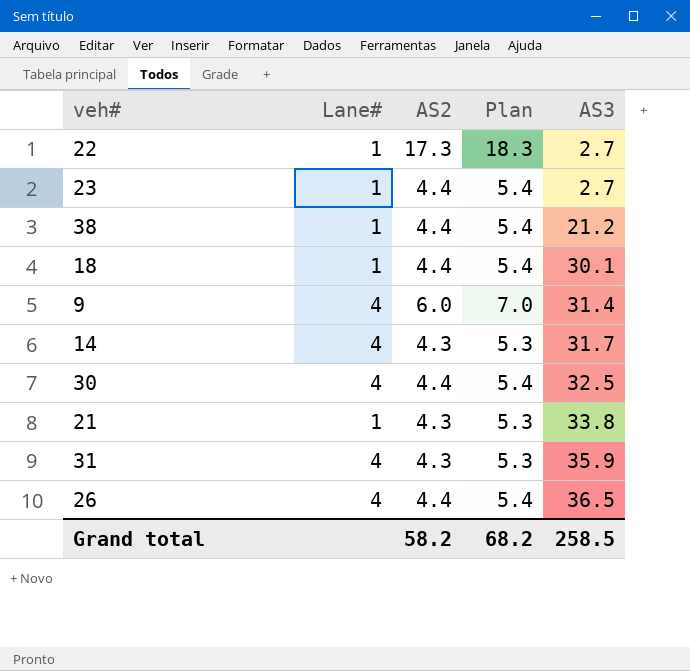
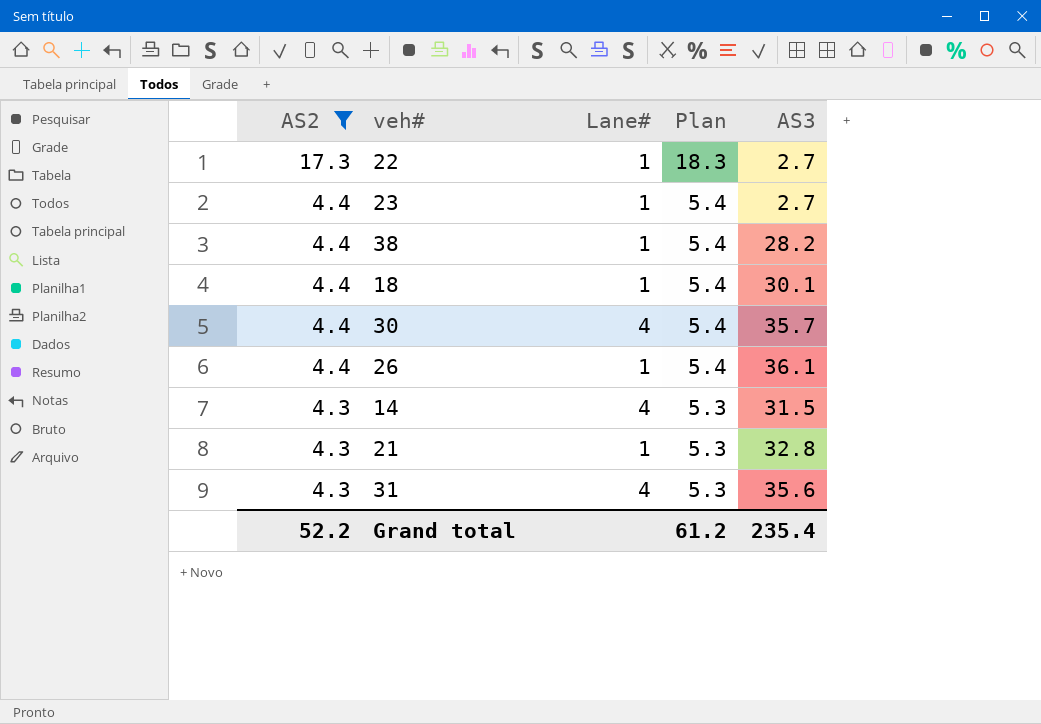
filter: none -> AS2 != 6.0
row order: AS3 ascending -> AS2 descending
column AS2 | position: 3 -> 1
38 | AS3: 21.2 -> 28.2
30 | AS3: 32.5 -> 35.7
26 | Lane#: 4 -> 1
26 | AS3: 36.5 -> 36.1
14 | AS3: 31.7 -> 31.5
21 | AS3: 33.8 -> 32.8
31 | AS3: 35.9 -> 35.6
Grand total | AS2: 58.2 -> 52.2
Grand total | Plan: 68.2 -> 61.2
Grand total | AS3: 258.5 -> 235.4

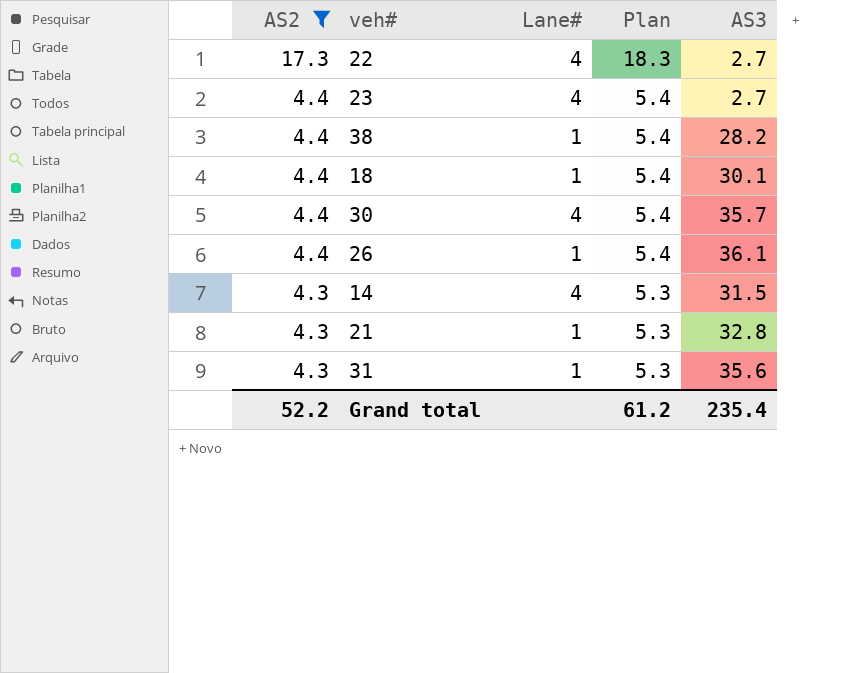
22 | Lane#: 1 -> 4
23 | Lane#: 1 -> 4
31 | Lane#: 4 -> 1

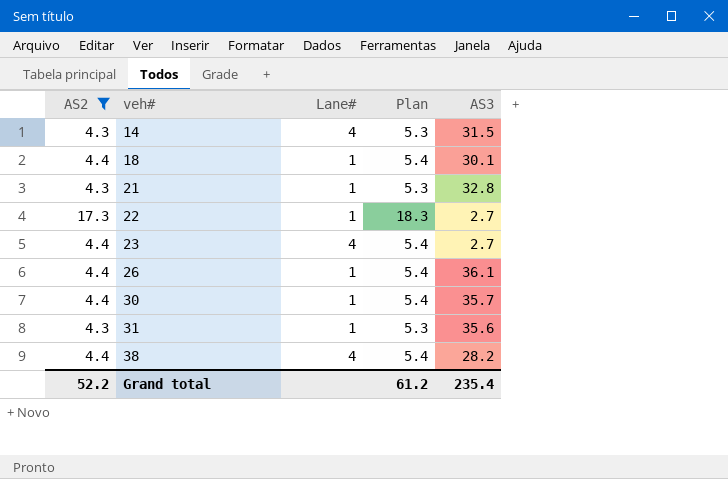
row order: AS2 descending -> veh# ascending
22 | Lane#: 4 -> 1
30 | Lane#: 4 -> 1
38 | Lane#: 1 -> 4

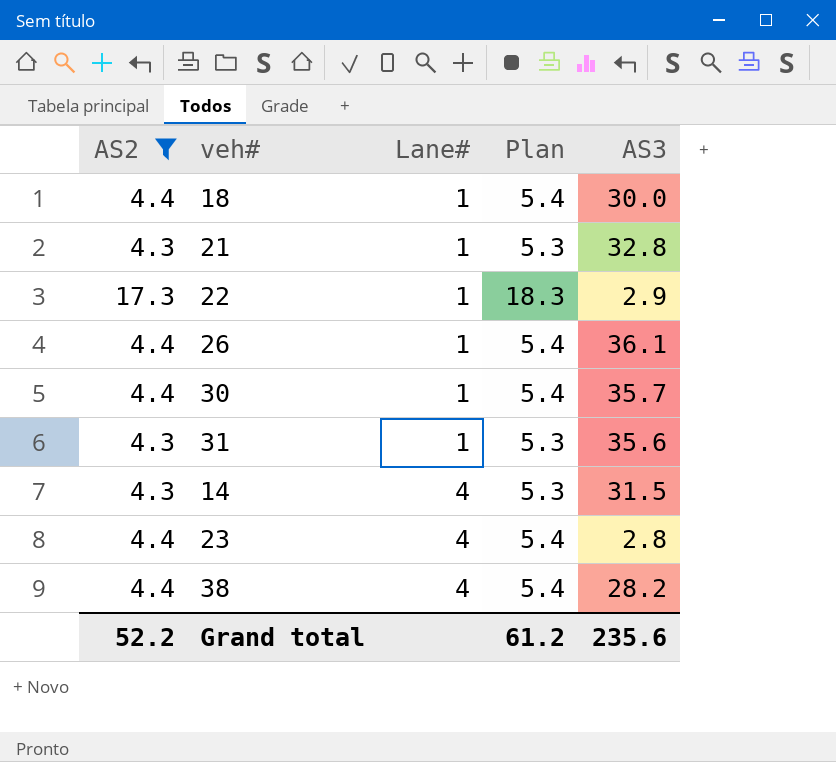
row order: veh# ascending -> Lane# ascending
18 | AS3: 30.1 -> 30.0
22 | AS3: 2.7 -> 2.9
23 | AS3: 2.7 -> 2.8
Grand total | AS3: 235.4 -> 235.6

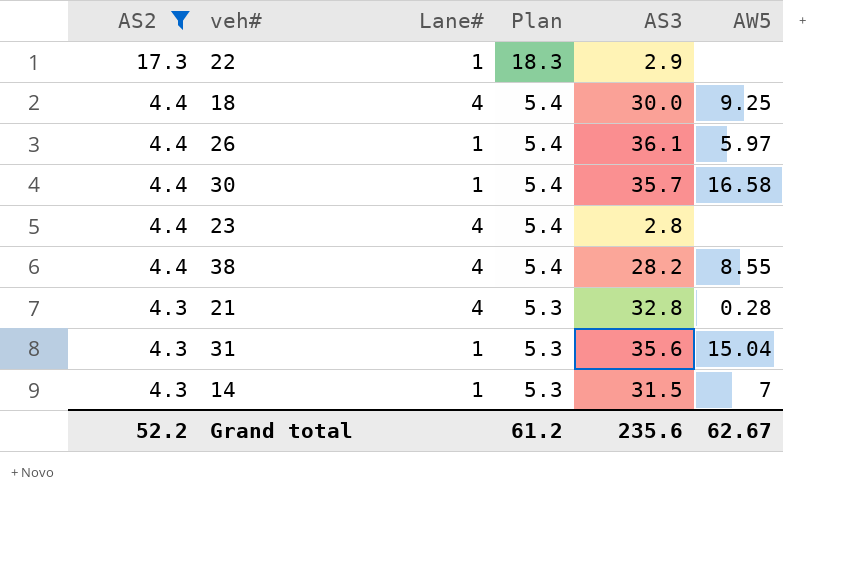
row order: Lane# ascending -> AS2 descending
column AW5 | position: none -> 6
18 | Lane#: 1 -> 4
21 | Lane#: 1 -> 4
14 | Lane#: 4 -> 1

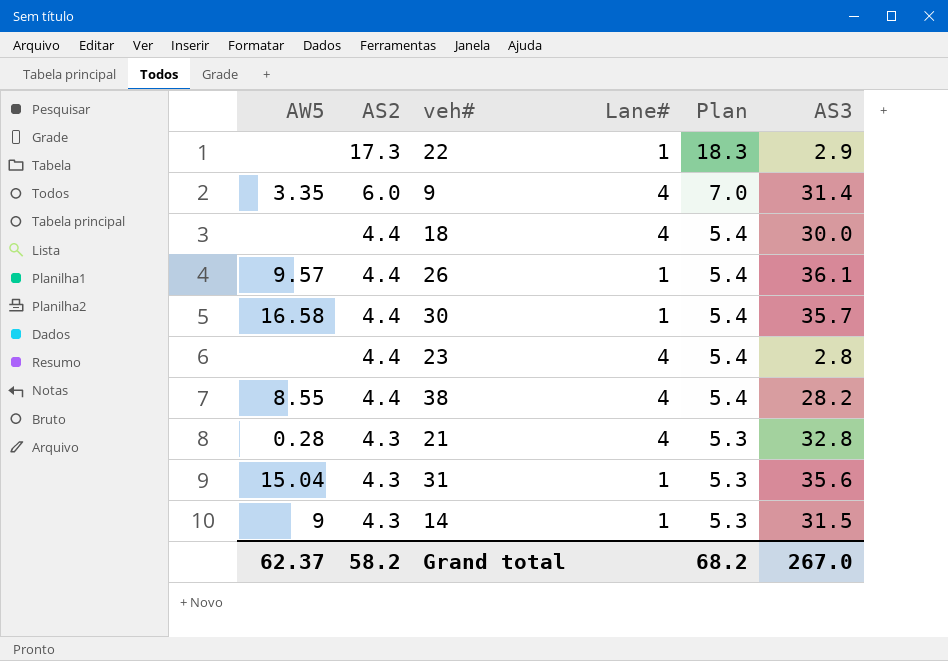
filter: AS2 != 6.0 -> none
column AW5 | position: 6 -> 1
18 | AW5: 9.25 -> none
26 | AW5: 5.97 -> 9.57
14 | AW5: 7 -> 9
Grand total | AW5: 62.67 -> 62.37
Grand total | AS2: 52.2 -> 58.2
Grand total | Plan: 61.2 -> 68.2
Grand total | AS3: 235.6 -> 267.0

